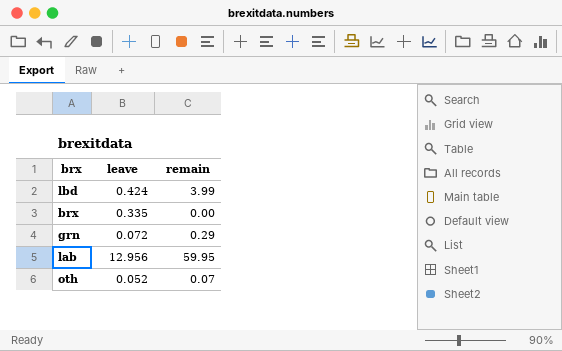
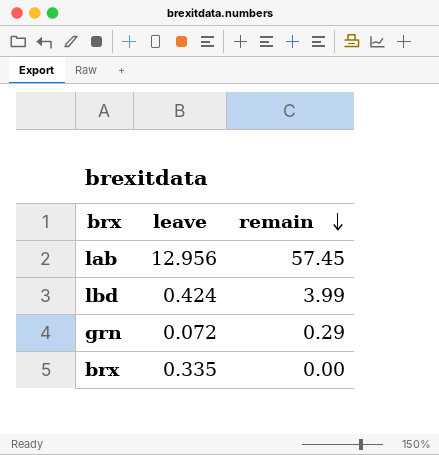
row order: none -> remain descending
row oth: 0.052 | 0.07 -> none
lab | remain: 59.95 -> 57.45

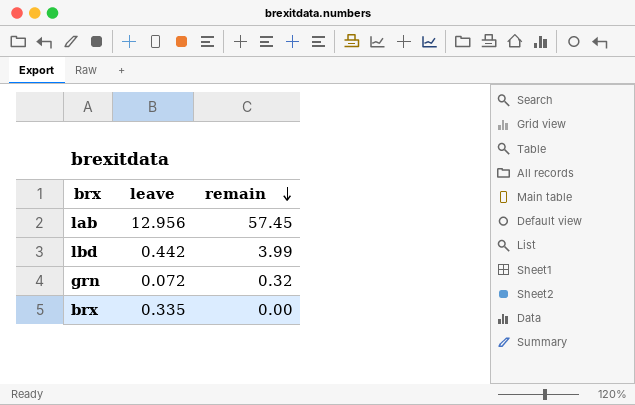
lbd | leave: 0.424 -> 0.442
grn | remain: 0.29 -> 0.32

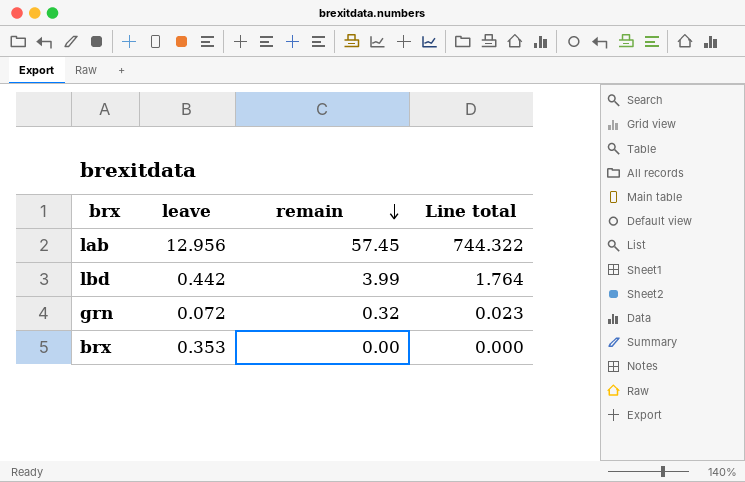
column Line total | formula: none -> [leave] * [remain]
brx | leave: 0.335 -> 0.353

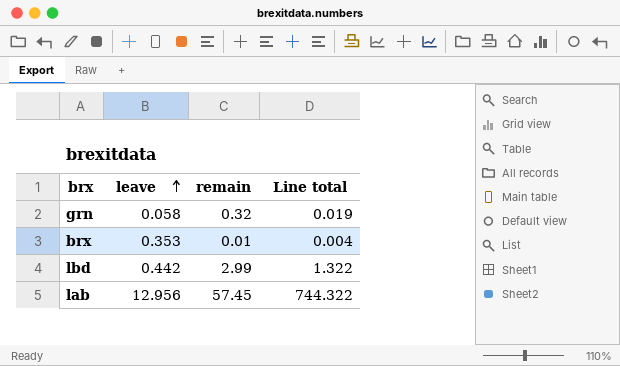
row order: remain descending -> leave ascending
grn | leave: 0.072 -> 0.058
grn | Line total: 0.023 -> 0.019
brx | remain: 0.00 -> 0.01
brx | Line total: 0.000 -> 0.004
lbd | remain: 3.99 -> 2.99
lbd | Line total: 1.764 -> 1.322

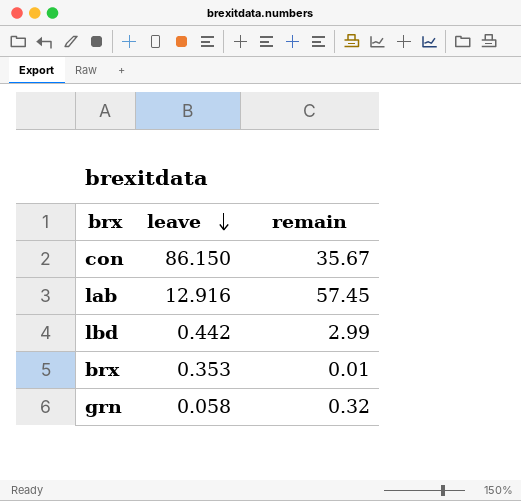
row order: leave ascending -> leave descending
column Line total | formula: [leave] * [remain] -> none
row con: none -> 86.150 | 35.67
lab | leave: 12.956 -> 12.916

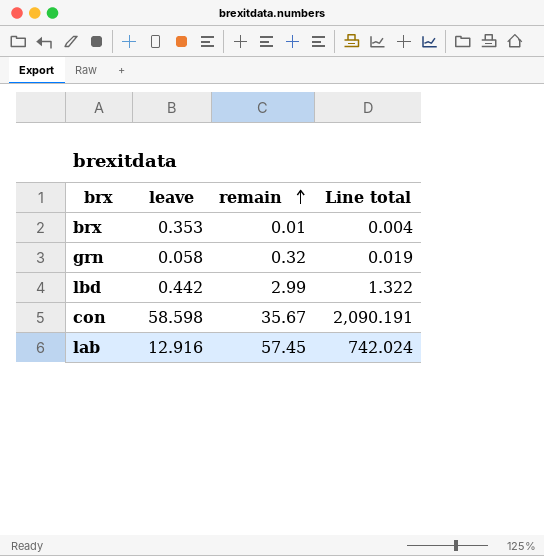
row order: leave descending -> remain ascending
column Line total | formula: none -> [leave] * [remain]
con | leave: 86.150 -> 58.598

